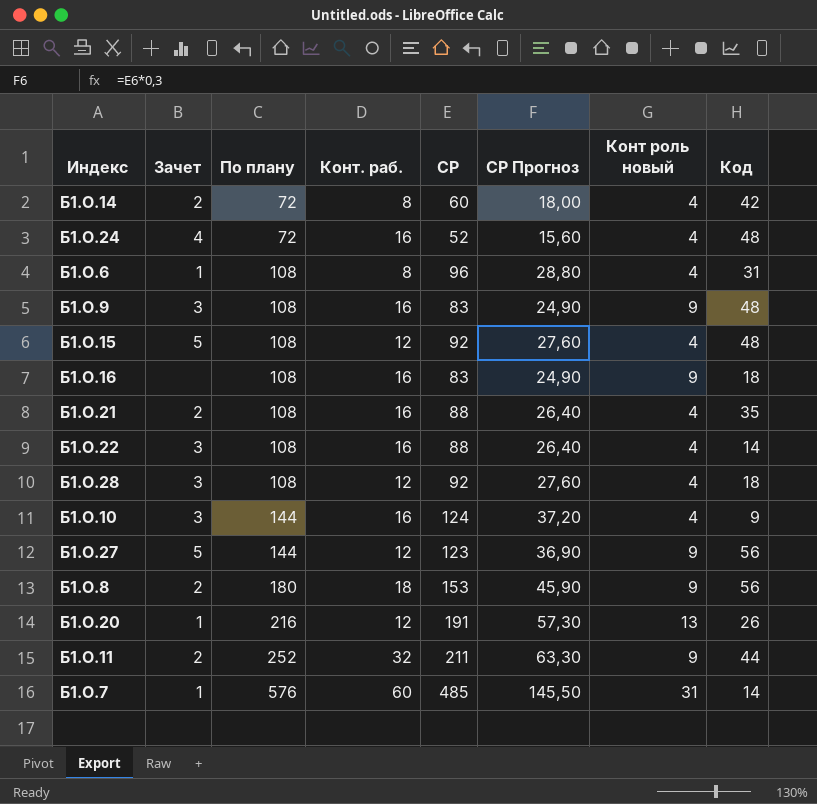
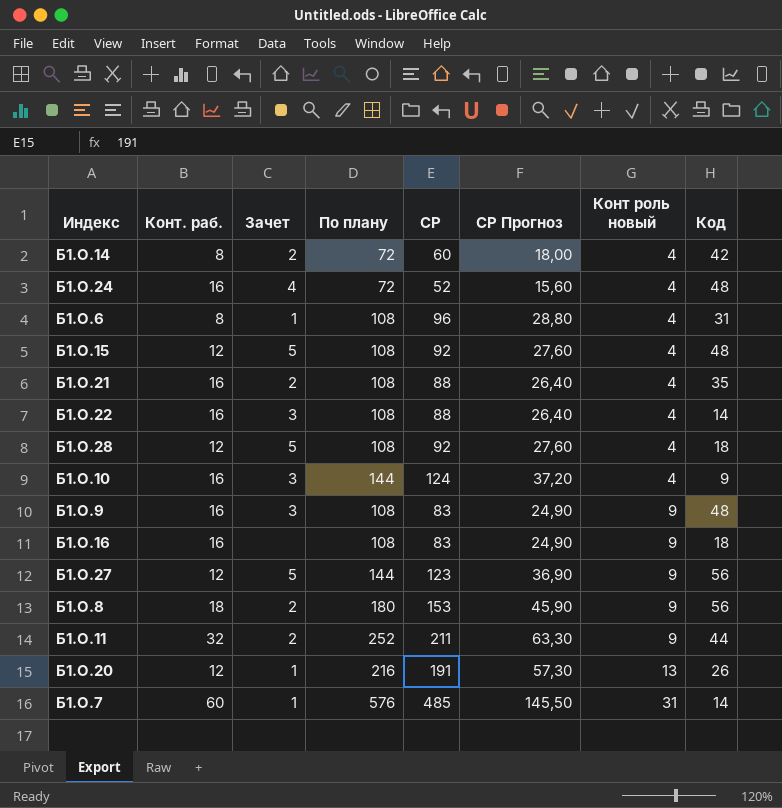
row order: По плану ascending -> Конт роль новый ascending
column Конт. раб. | position: 4 -> 2
Б1.О.28 | Зачет: 3 -> 5

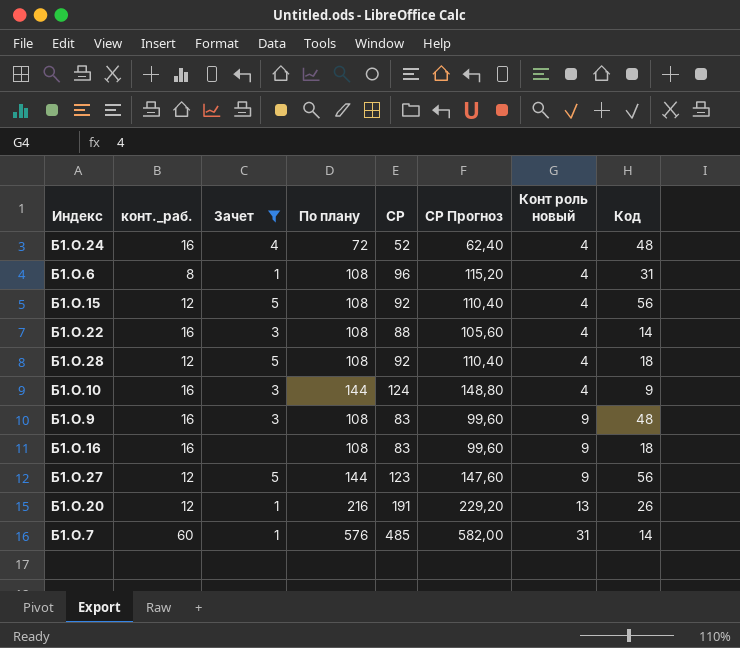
filter: none -> Зачет != 2
column name: Конт. раб. -> конт._раб.
column СР Прогноз | formula: [СР] * 0,3 -> [СР] * 1,2
Б1.О.15 | Код: 48 -> 56

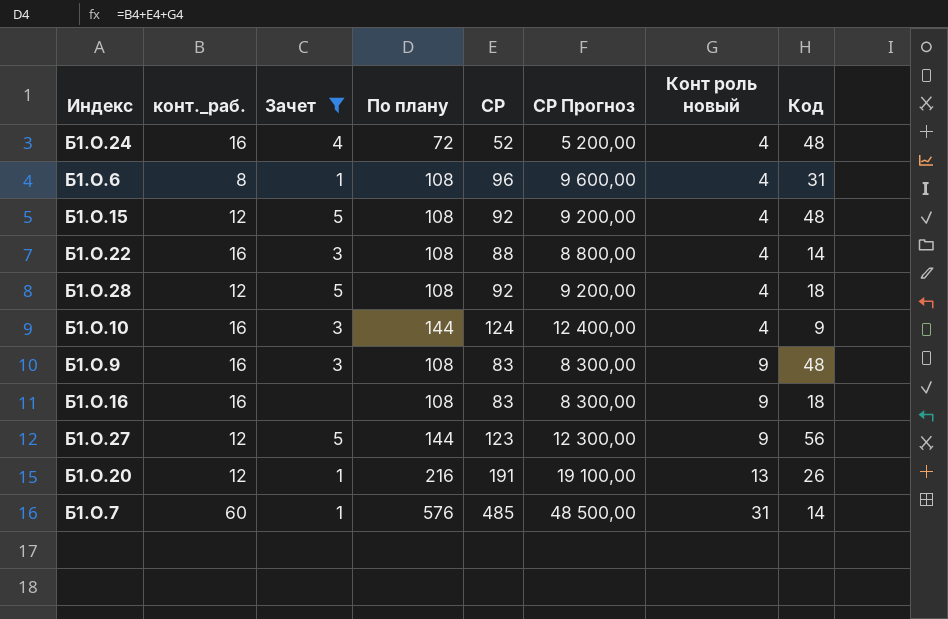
column СР Прогноз | formula: [СР] * 1,2 -> [СР] * 100
Б1.О.15 | Код: 56 -> 48

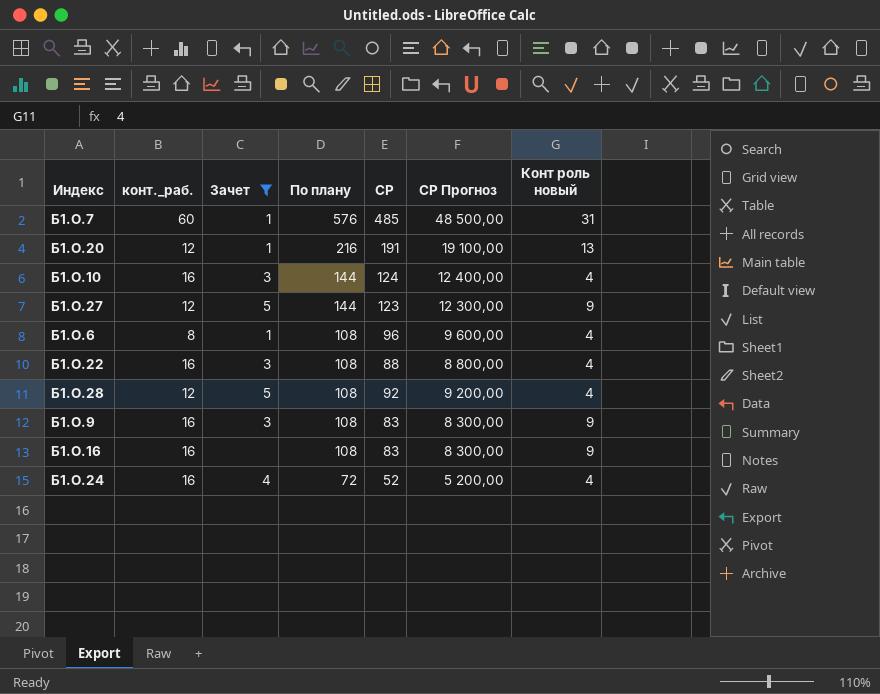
row order: Конт роль новый ascending -> По плану descending
column Код | position: 8 -> none
row Б1.О.15: 12 | 5 | 108 | 92 | 9 200,00 | 4 | 48 -> none

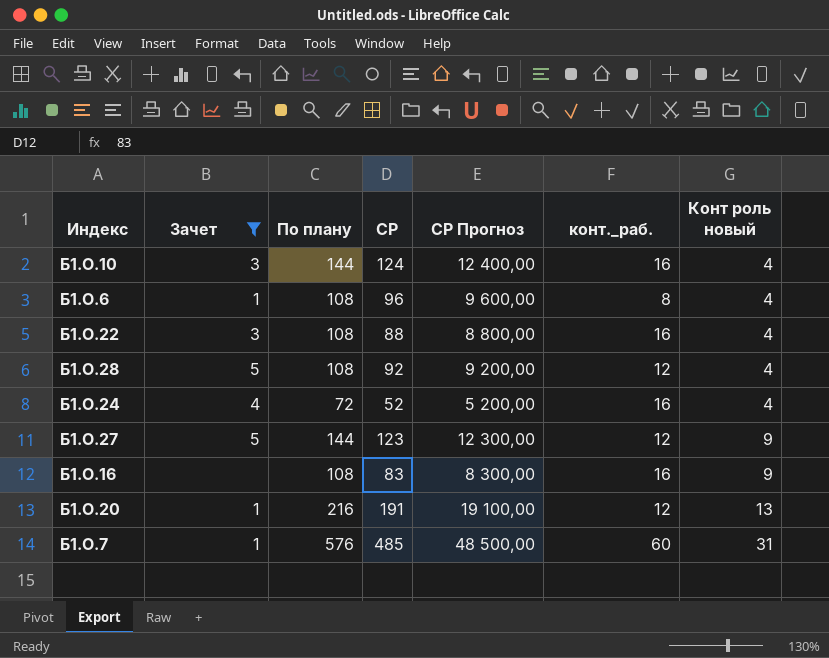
row order: По плану descending -> Конт роль новый ascending
column конт._раб. | position: 2 -> 6
row Б1.О.9: 16 | 3 | 108 | 83 | 8 300,00 | 9 -> none

